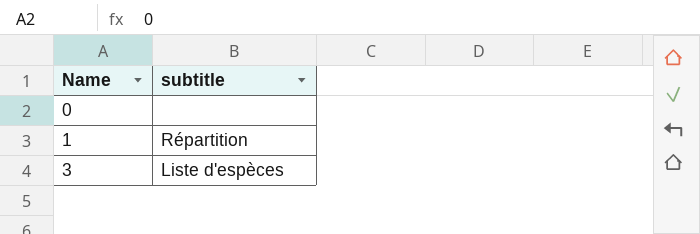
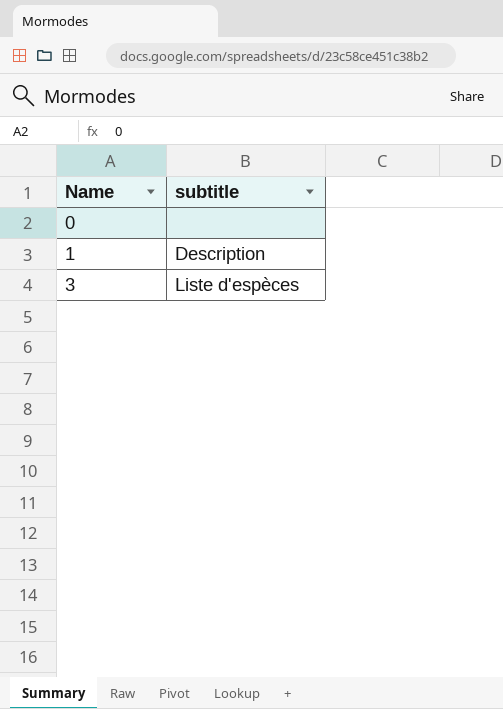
1 | subtitle: Répartition -> Description

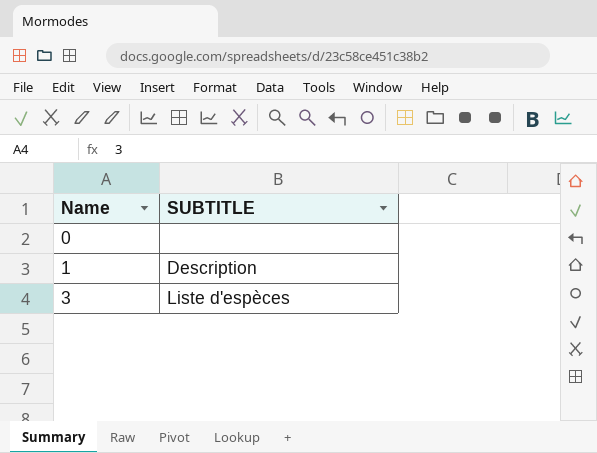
column name: subtitle -> SUBTITLE

